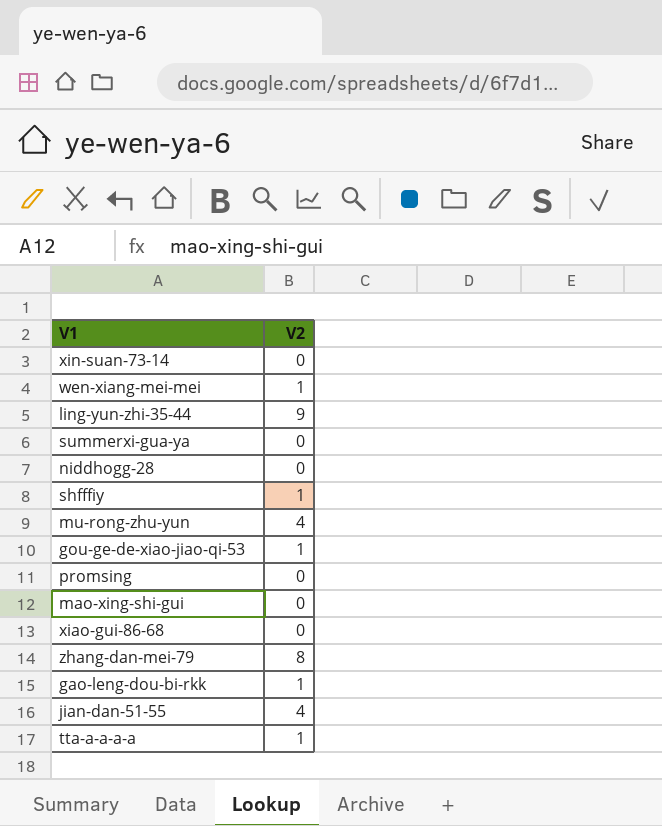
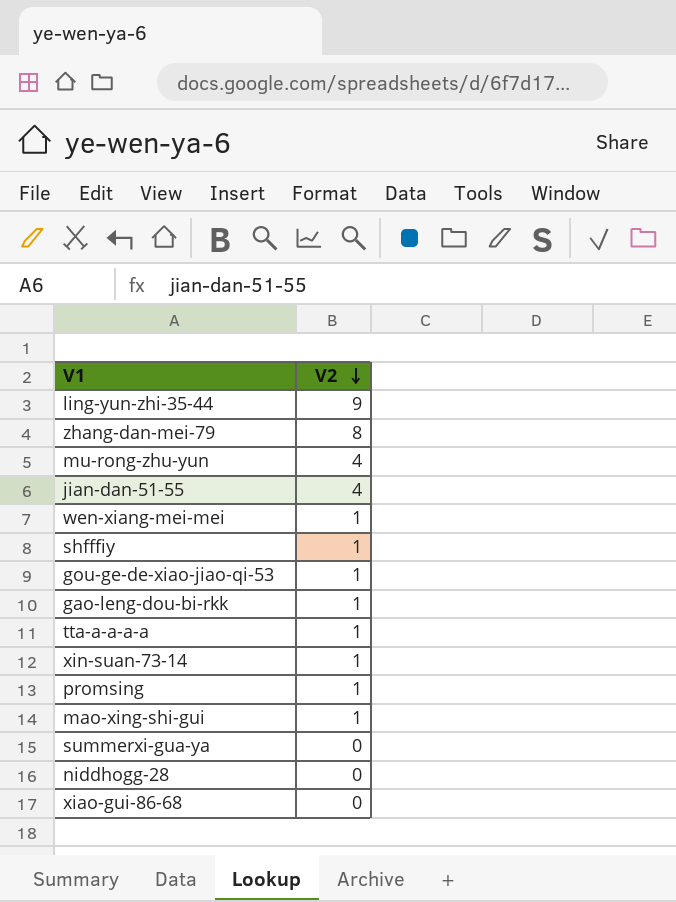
row order: none -> V2 descending
xin-suan-73-14 | V2: 0 -> 1
promsing | V2: 0 -> 1
mao-xing-shi-gui | V2: 0 -> 1

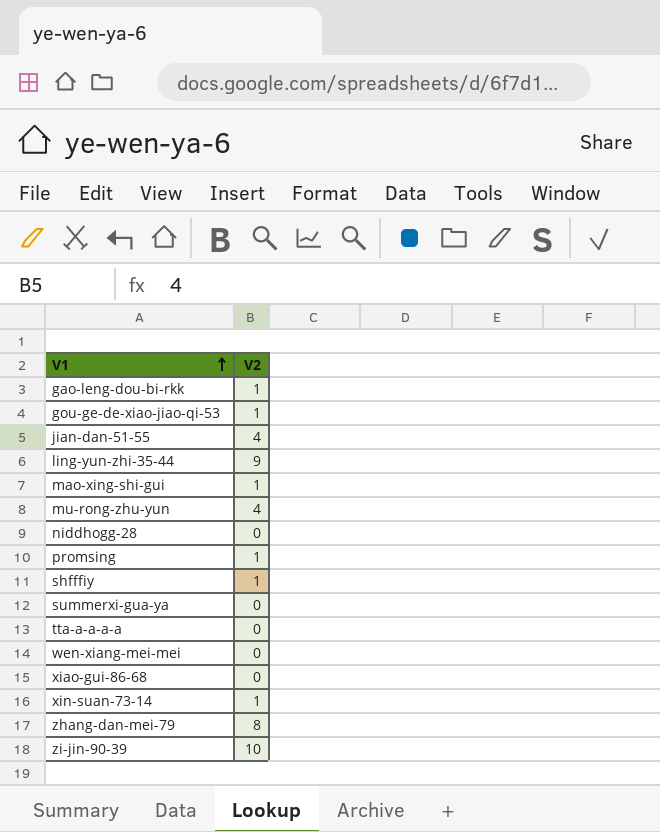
row order: V2 descending -> V1 ascending
tta-a-a-a-a | V2: 1 -> 0
wen-xiang-mei-mei | V2: 1 -> 0
row zi-jin-90-39: none -> 10

